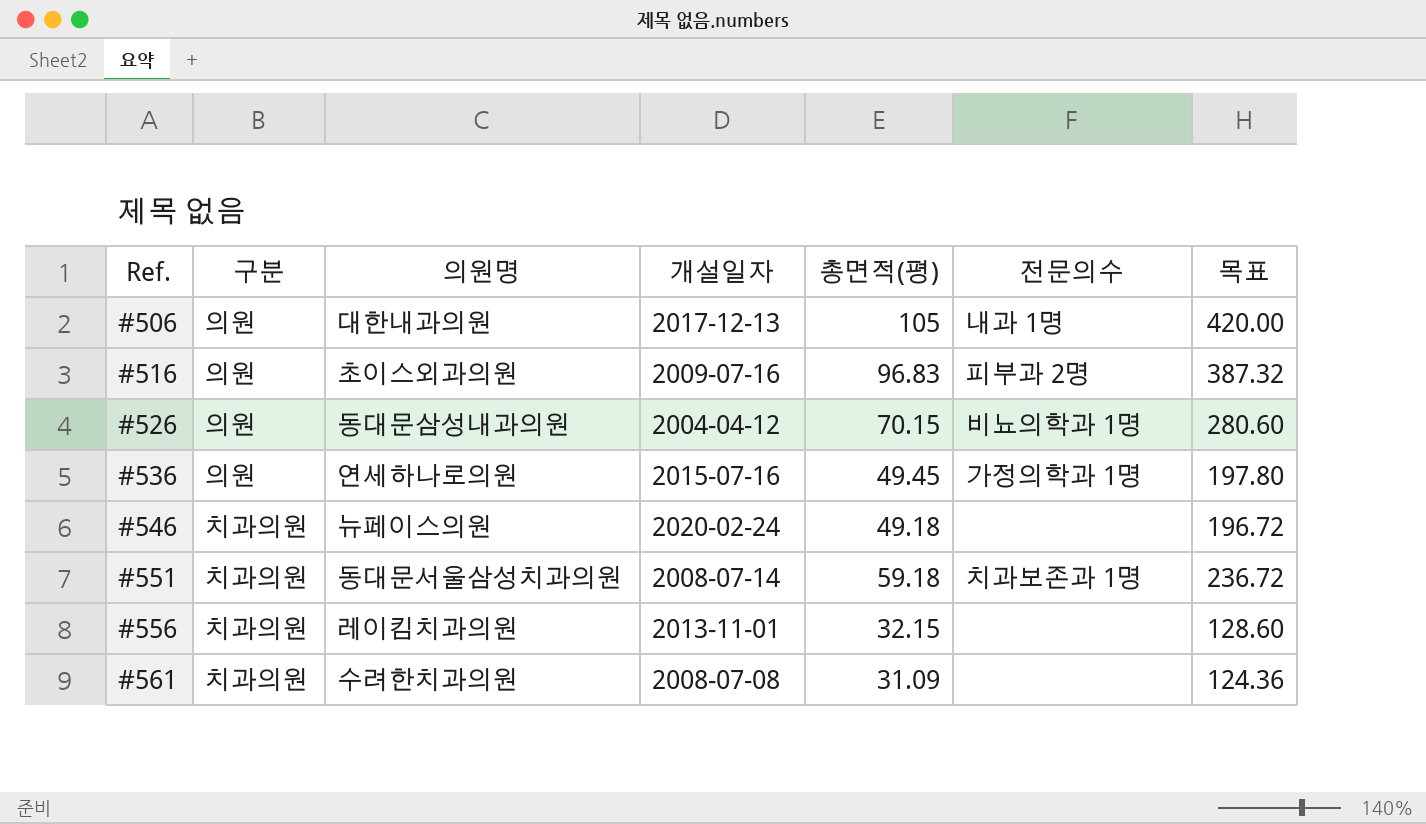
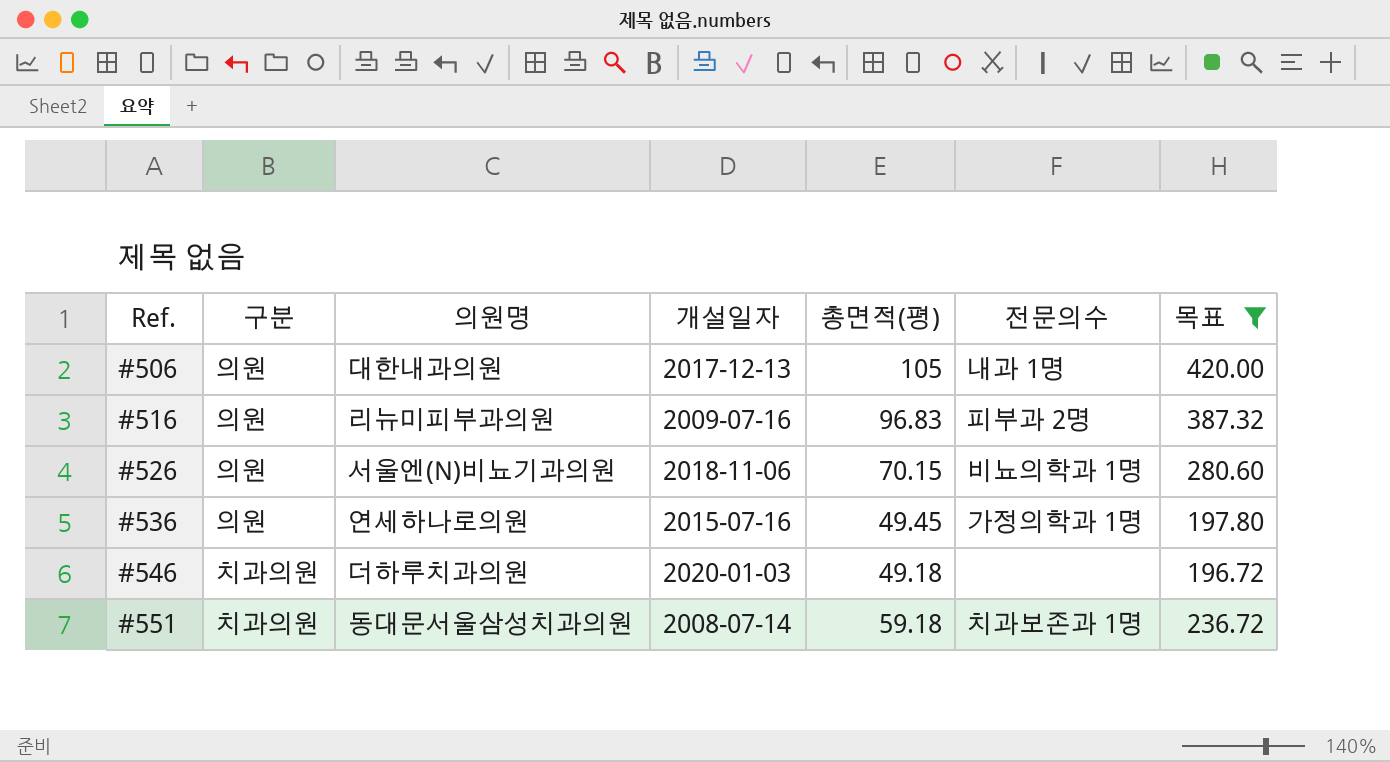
filter: none -> 목표 >= 196.72
#516 | 의원명: 초이스외과의원 -> 리뉴미피부과의원
#526 | 의원명: 동대문삼성내과의원 -> 서울엔(N)비뇨기과의원
#526 | 개설일자: 2004-04-12 -> 2018-11-06
#546 | 의원명: 뉴페이스의원 -> 더하루치과의원
#546 | 개설일자: 2020-02-24 -> 2020-01-03

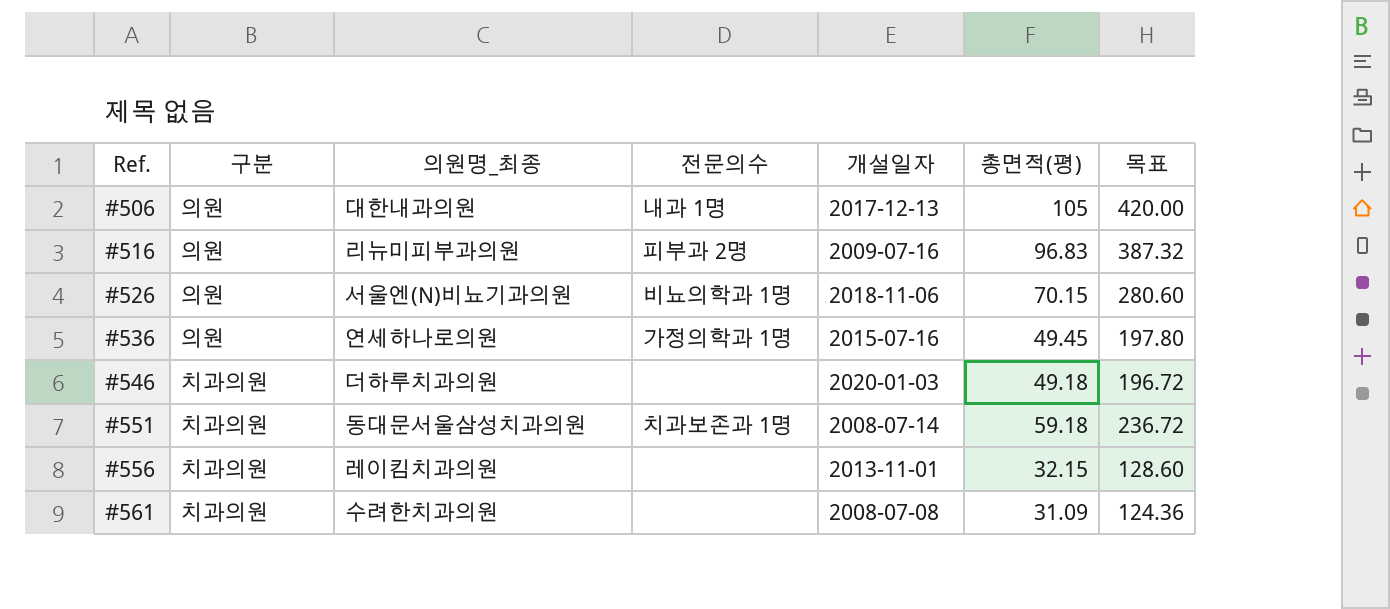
filter: 목표 >= 196.72 -> none
column name: 의원명 -> 의원명_최종
column 전문의수 | position: 6 -> 4

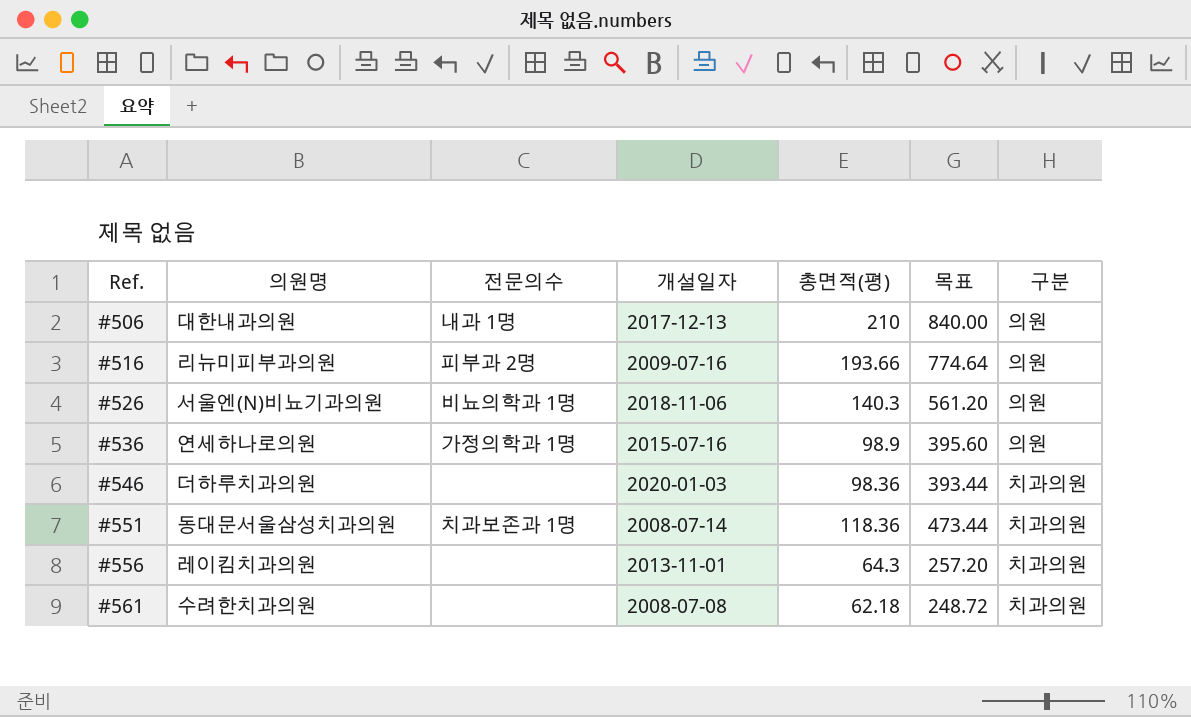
column name: 의원명_최종 -> 의원명
column 구분 | position: 2 -> 7
#506 | 총면적(평): 105 -> 210
#506 | 목표: 420.00 -> 840.00
#516 | 총면적(평): 96.83 -> 193.66
#516 | 목표: 387.32 -> 774.64
#526 | 총면적(평): 70.15 -> 140.3
#526 | 목표: 280.60 -> 561.20
#536 | 총면적(평): 49.45 -> 98.9
#536 | 목표: 197.80 -> 395.60
#546 | 총면적(평): 49.18 -> 98.36
#546 | 목표: 196.72 -> 393.44
#551 | 총면적(평): 59.18 -> 118.36
#551 | 목표: 236.72 -> 473.44
#556 | 총면적(평): 32.15 -> 64.3
#556 | 목표: 128.60 -> 257.20
#561 | 총면적(평): 31.09 -> 62.18
#561 | 목표: 124.36 -> 248.72

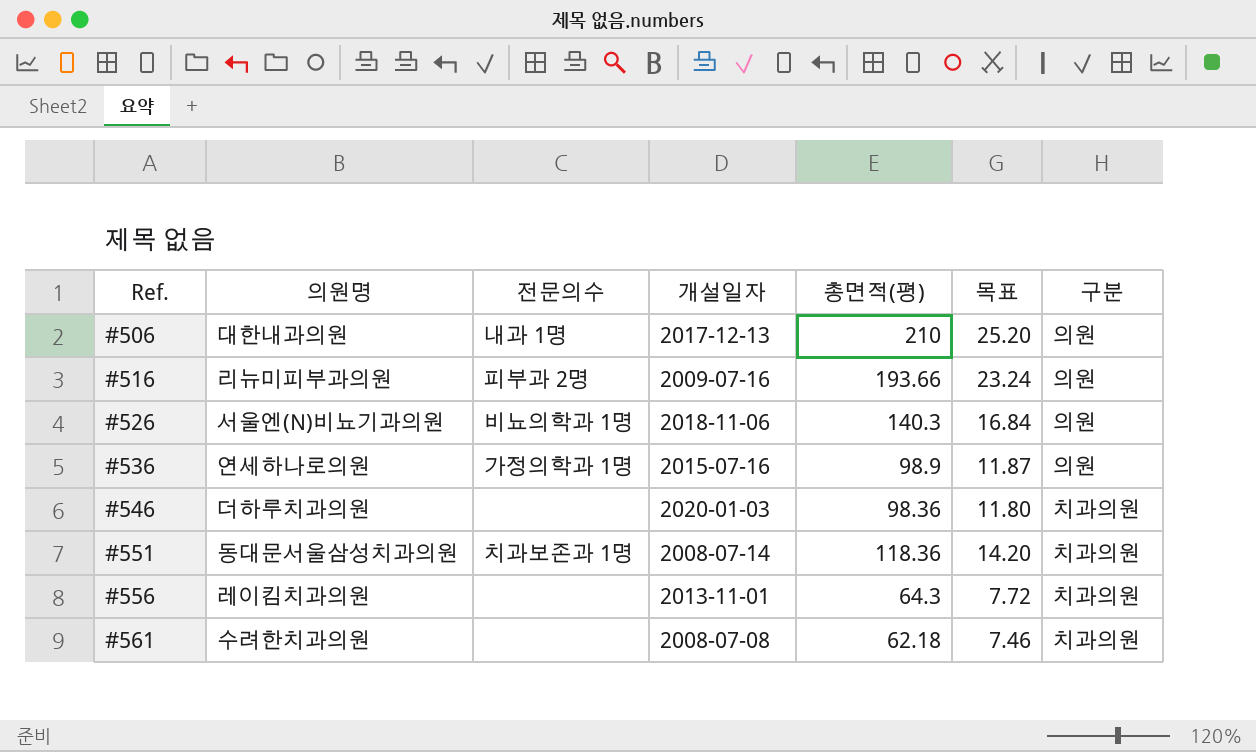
column 목표 | formula: [총면적(평)] * 4 -> [총면적(평)] * 0.12

